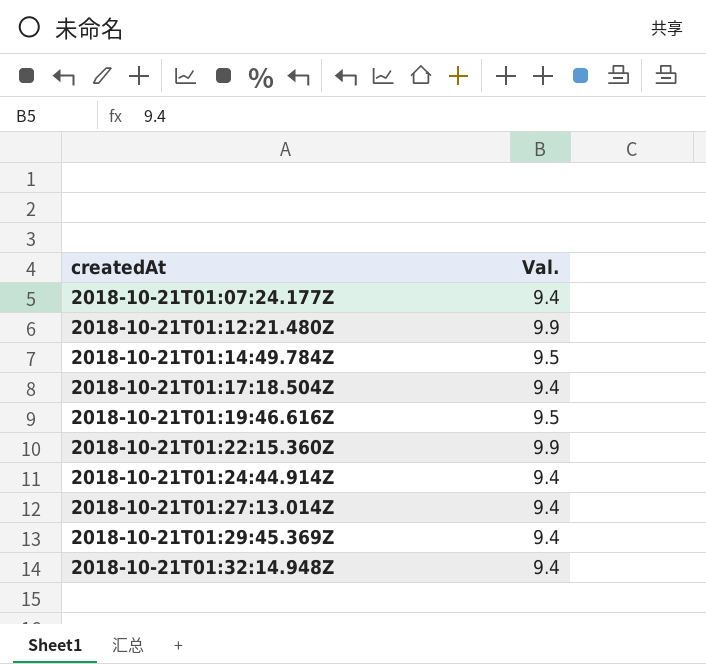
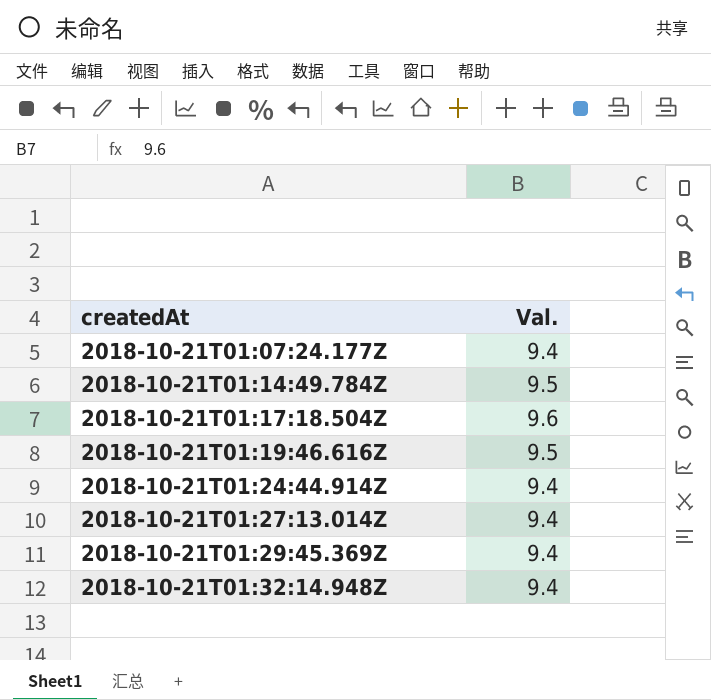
row 2018-10-21T01:12:21.480Z: 9.9 -> none
row 2018-10-21T01:22:15.360Z: 9.9 -> none
2018-10-21T01:17:18.504Z | Val.: 9.4 -> 9.6

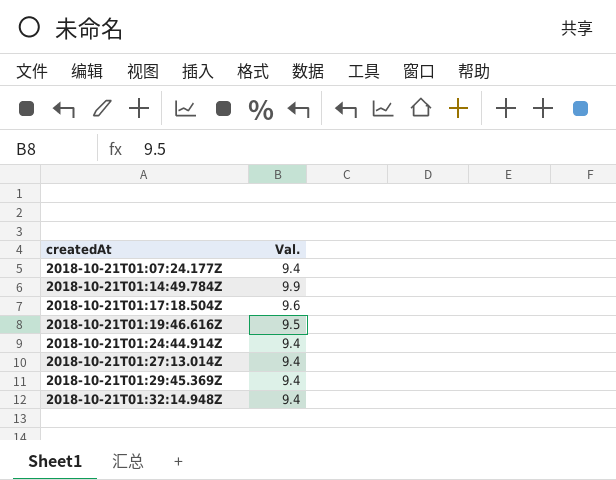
2018-10-21T01:14:49.784Z | Val.: 9.5 -> 9.9

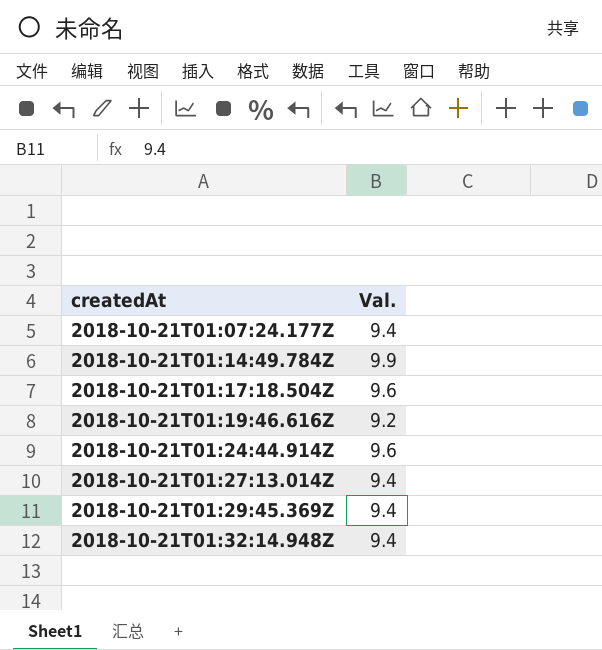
2018-10-21T01:19:46.616Z | Val.: 9.5 -> 9.2
2018-10-21T01:24:44.914Z | Val.: 9.4 -> 9.6

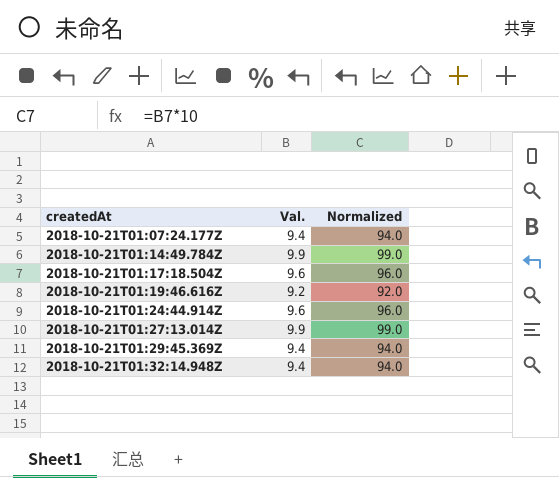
column Normalized | formula: none -> [Val.] * 10
2018-10-21T01:27:13.014Z | Val.: 9.4 -> 9.9

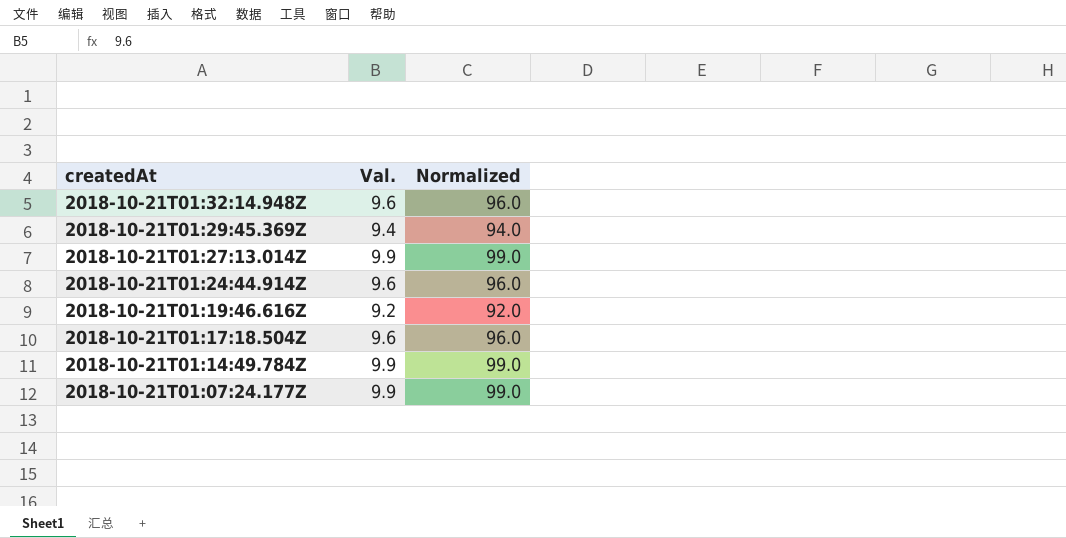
row order: createdAt ascending -> createdAt descending
2018-10-21T01:32:14.948Z | Val.: 9.4 -> 9.6
2018-10-21T01:32:14.948Z | Normalized: 94.0 -> 96.0
2018-10-21T01:07:24.177Z | Val.: 9.4 -> 9.9
2018-10-21T01:07:24.177Z | Normalized: 94.0 -> 99.0

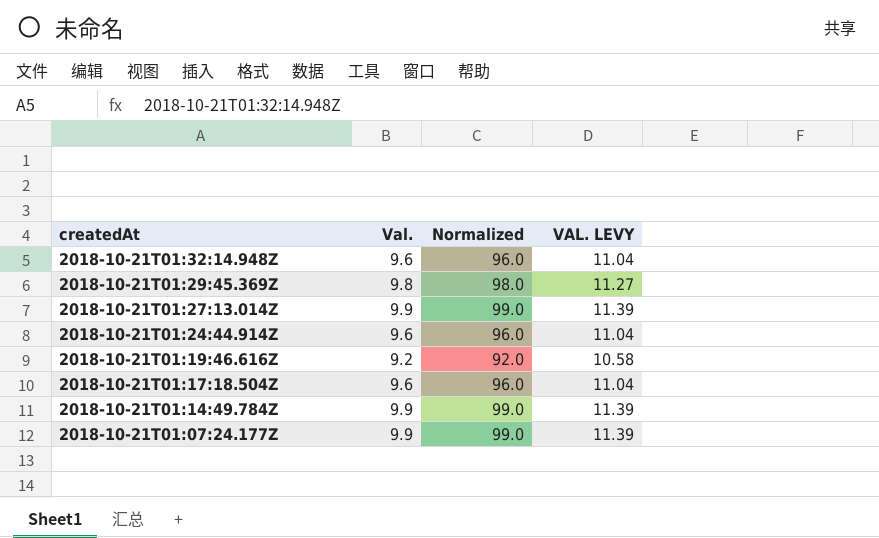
column VAL. LEVY | formula: none -> [Val.] * 1.15
2018-10-21T01:29:45.369Z | Val.: 9.4 -> 9.8
2018-10-21T01:29:45.369Z | Normalized: 94.0 -> 98.0

